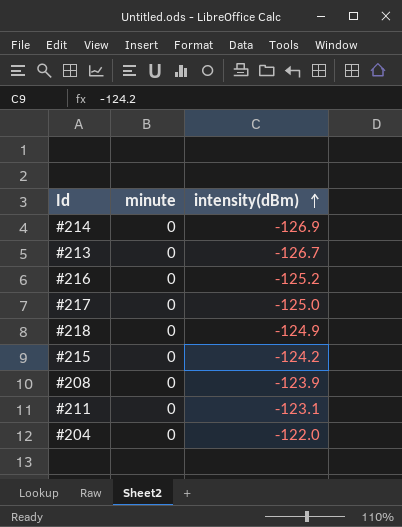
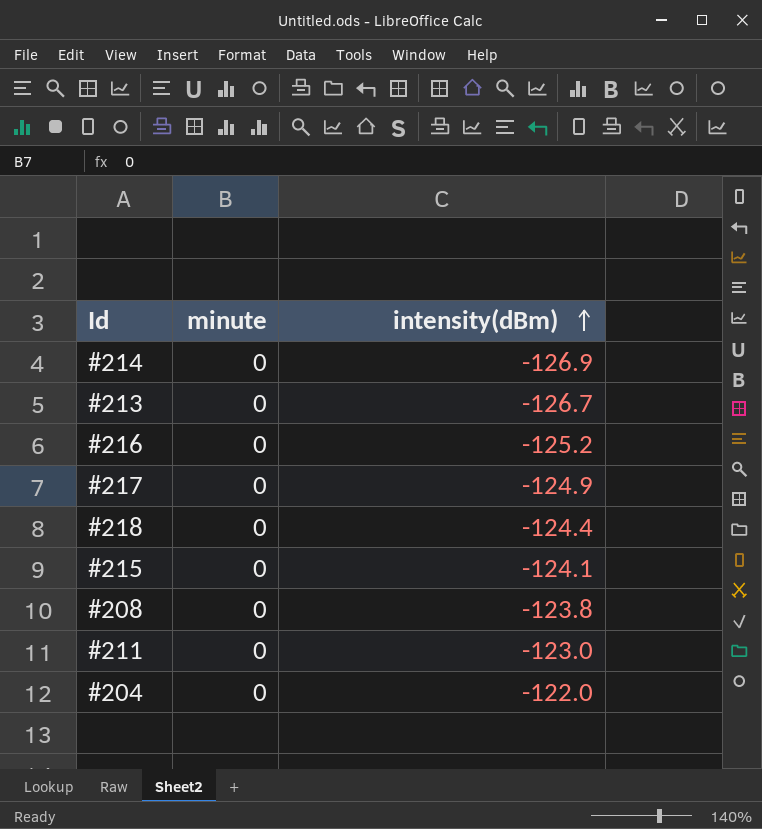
#217 | intensity(dBm): -125.0 -> -124.9
#218 | intensity(dBm): -124.9 -> -124.4
#215 | intensity(dBm): -124.2 -> -124.1
#208 | intensity(dBm): -123.9 -> -123.8
#211 | intensity(dBm): -123.1 -> -123.0

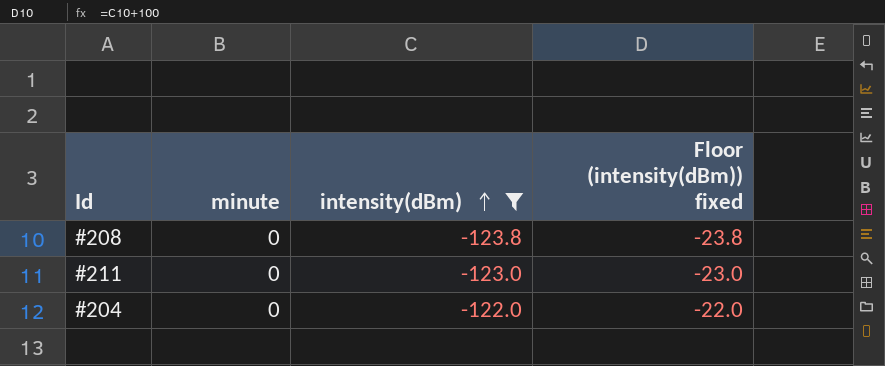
filter: none -> intensity(dBm) >= -123.8
column Floor (intensity(dBm)) fixed | formula: none -> [intensity(dBm)] + 100

